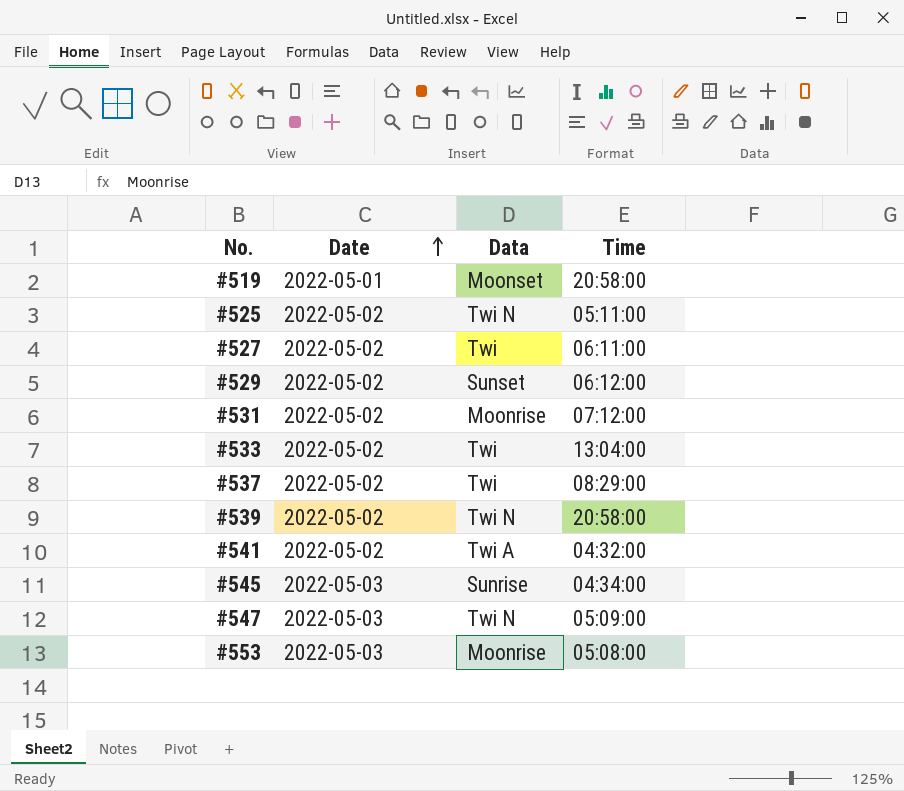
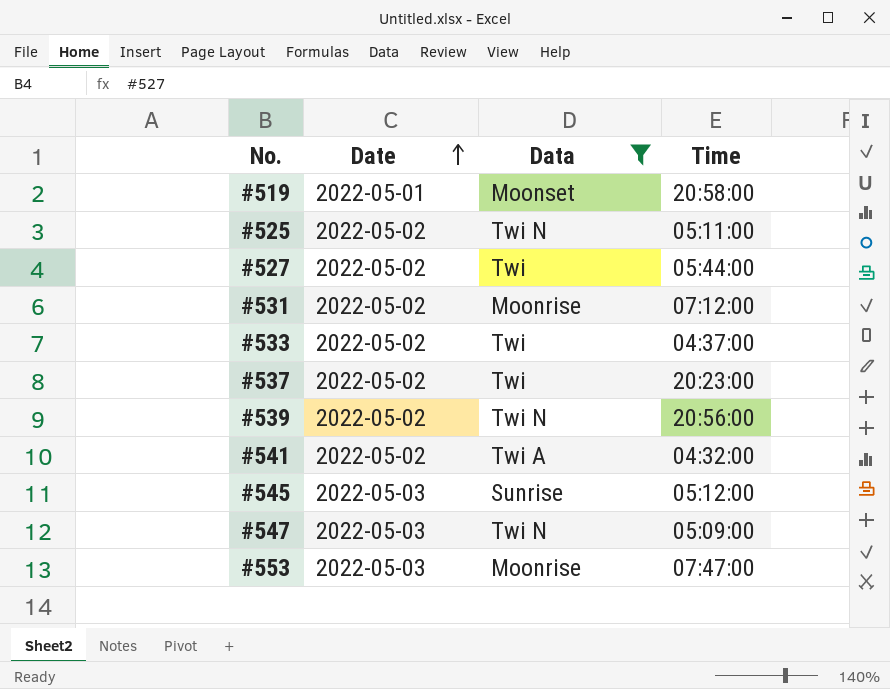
filter: none -> Data != Sunset
#527 | Time: 06:11:00 -> 05:44:00
#533 | Time: 13:04:00 -> 04:37:00
#537 | Time: 08:29:00 -> 20:23:00
#539 | Time: 20:58:00 -> 20:56:00
#545 | Time: 04:34:00 -> 05:12:00
#553 | Time: 05:08:00 -> 07:47:00

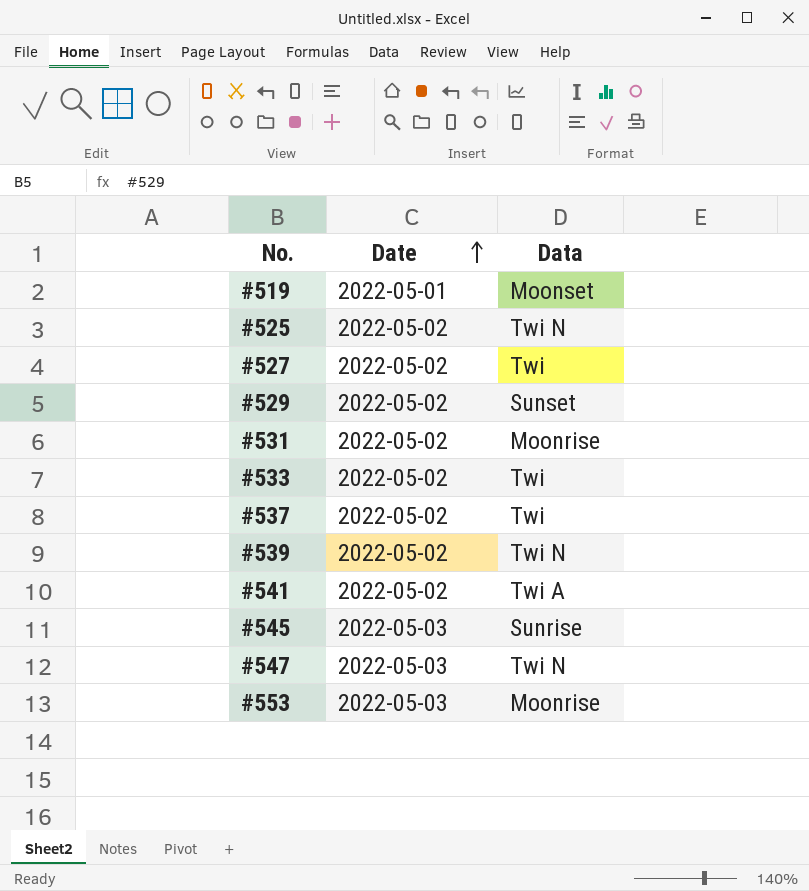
filter: Data != Sunset -> none
column Time | position: 4 -> none

